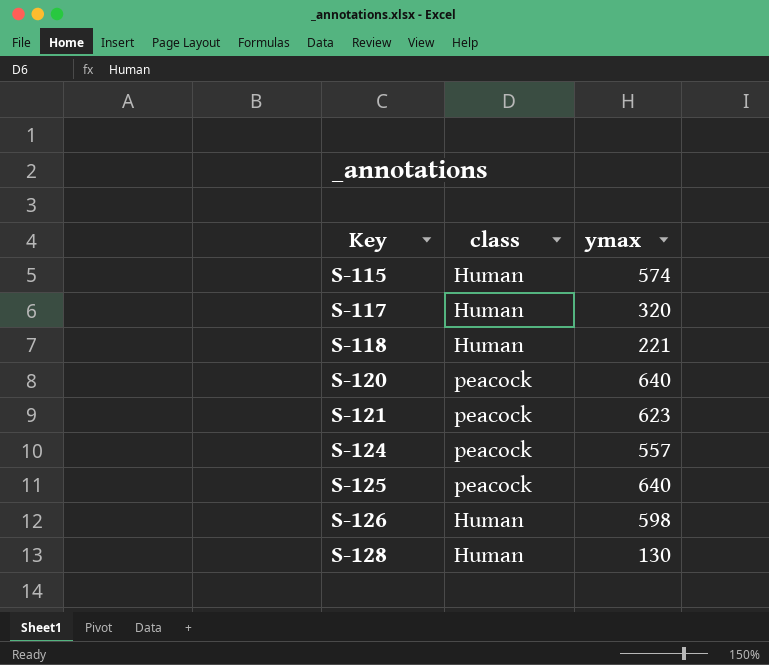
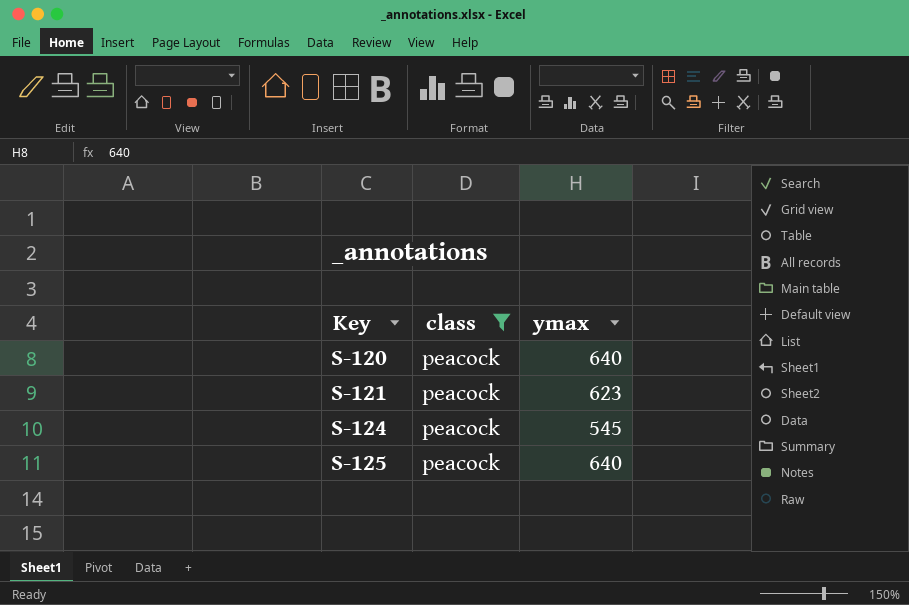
filter: none -> class = peacock
S-124 | ymax: 557 -> 545

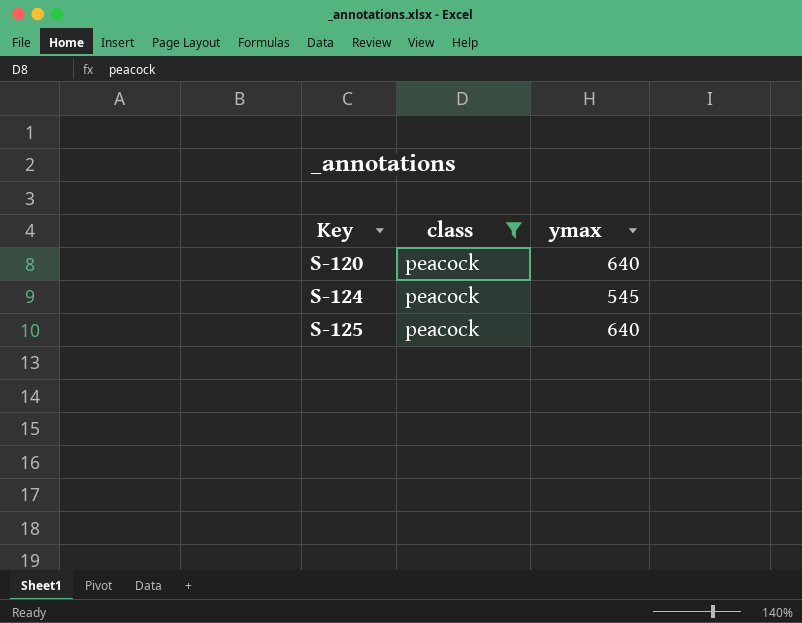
row S-121: peacock | 623 -> none

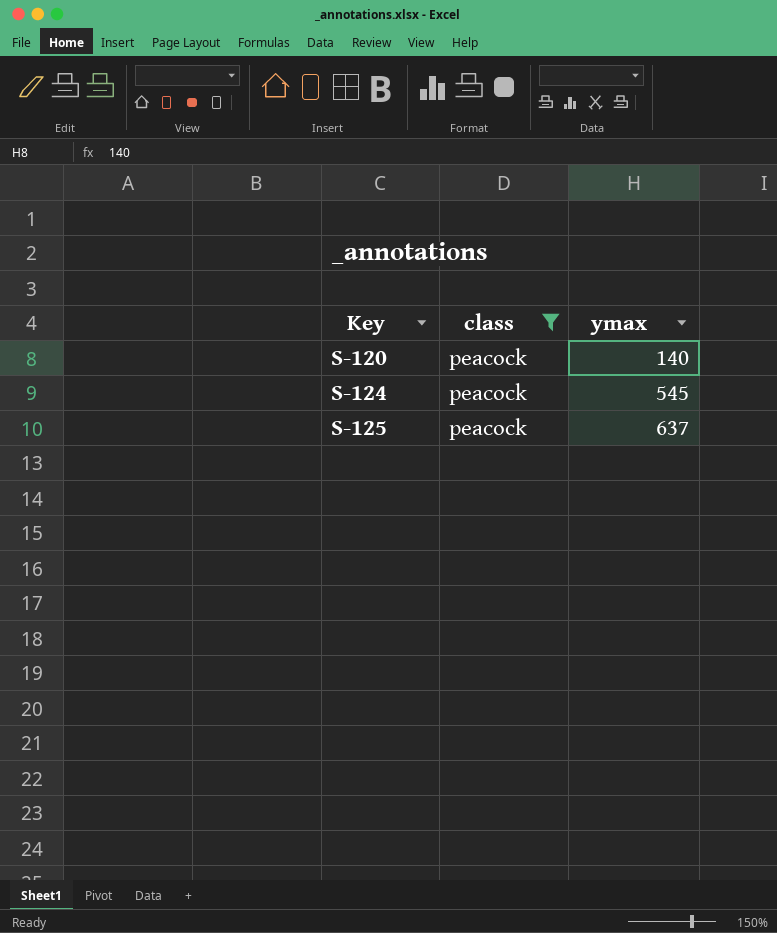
S-120 | ymax: 640 -> 140
S-125 | ymax: 640 -> 637

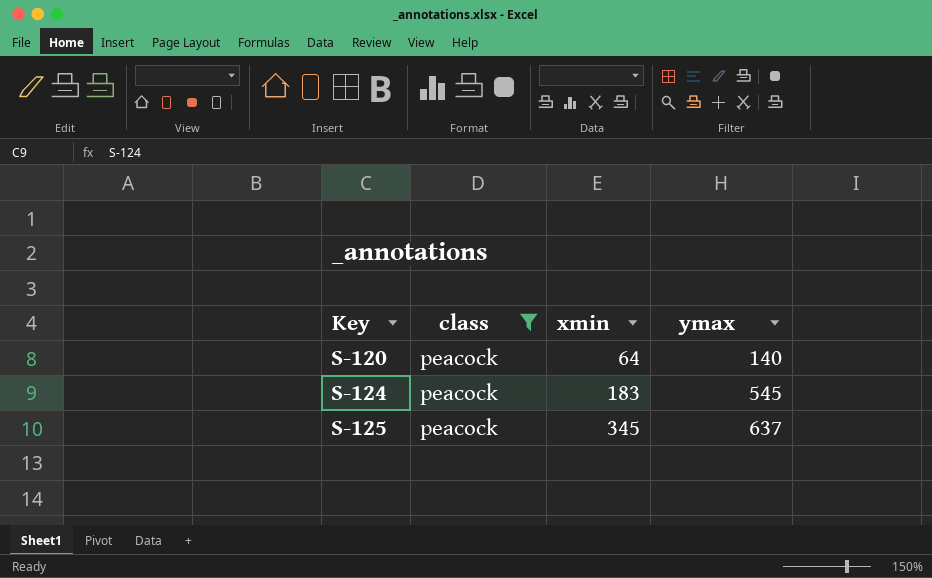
column xmin | position: none -> 3

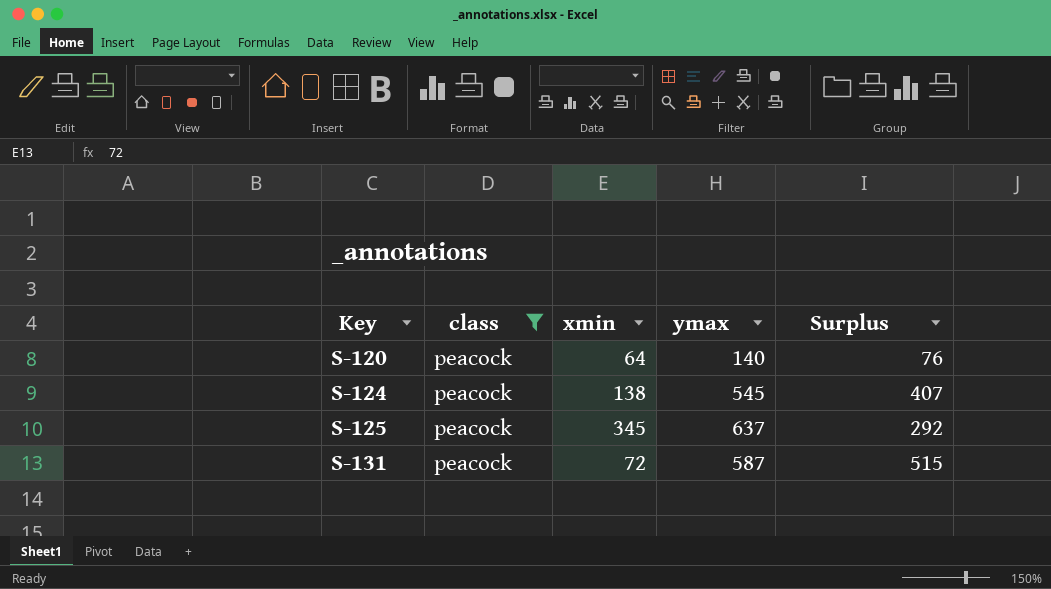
column Surplus | formula: none -> [ymax] - [xmin]
S-124 | xmin: 183 -> 138
row S-131: none -> peacock | 72 | 587 | 515

